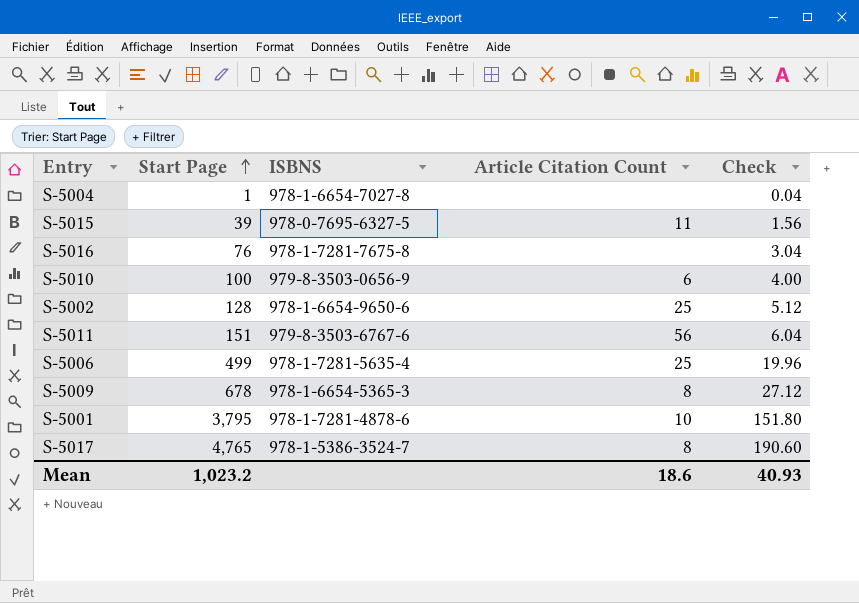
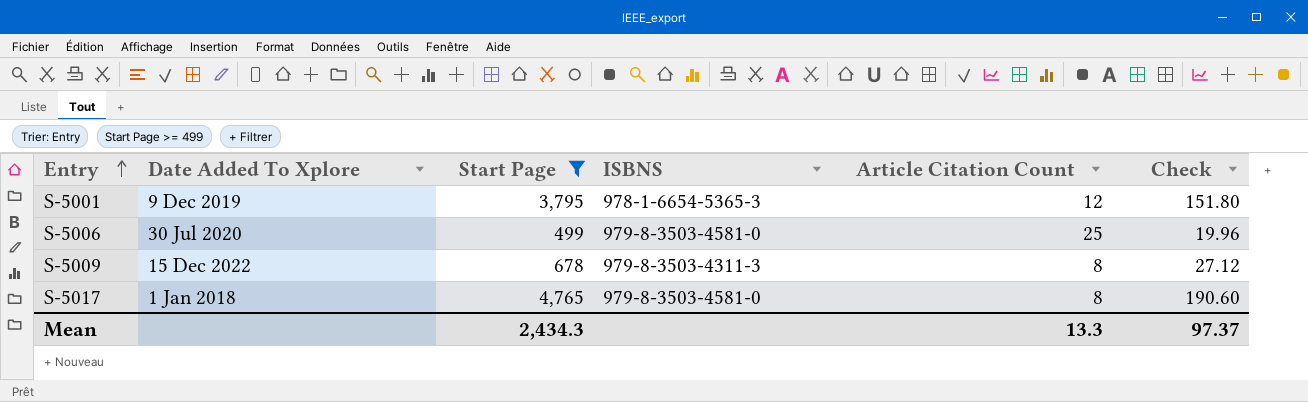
filter: none -> Start Page >= 499
row order: Start Page ascending -> Entry ascending
column Date Added To Xplore | position: none -> 2
S-5001 | ISBNS: 978-1-7281-4878-6 -> 978-1-6654-5365-3
S-5001 | Article Citation Count: 10 -> 12
S-5006 | ISBNS: 978-1-7281-5635-4 -> 979-8-3503-4581-0
S-5009 | ISBNS: 978-1-6654-5365-3 -> 979-8-3503-4311-3
S-5017 | ISBNS: 978-1-5386-3524-7 -> 979-8-3503-4581-0
Mean | Start Page: 1,023.2 -> 2,434.3
Mean | Article Citation Count: 18.6 -> 13.3
Mean | Check: 40.93 -> 97.37

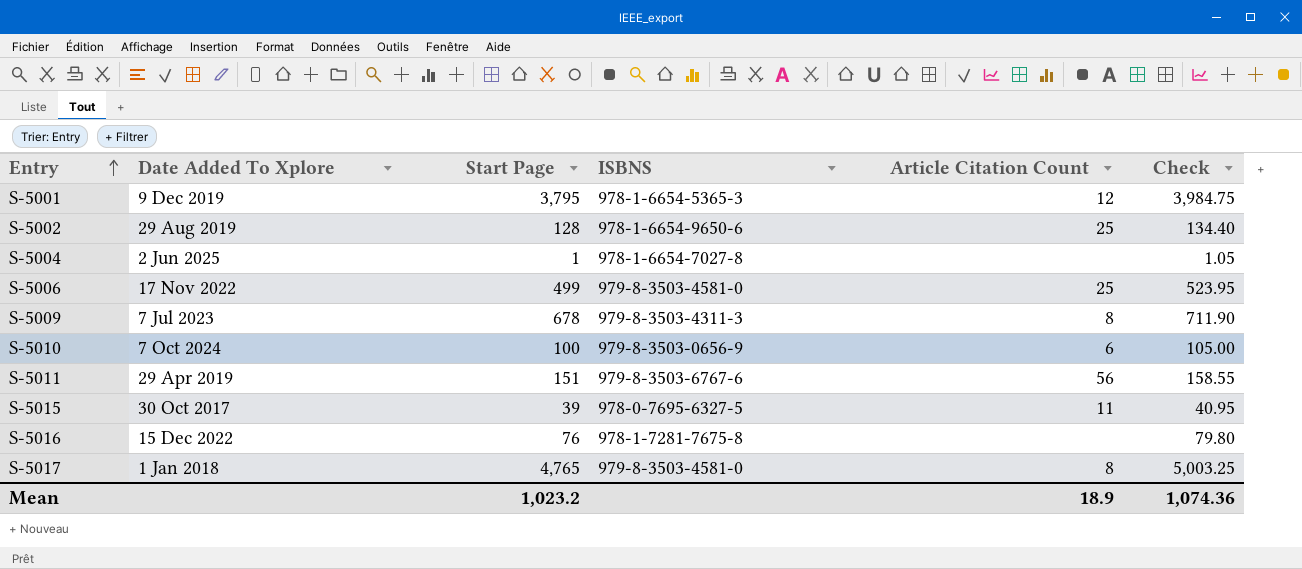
filter: Start Page >= 499 -> none
column Check | formula: [Start Page] * 0.04 -> [Start Page] * 1.05
S-5006 | Date Added To Xplore: 30 Jul 2020 -> 17 Nov 2022
S-5009 | Date Added To Xplore: 15 Dec 2022 -> 7 Jul 2023
Mean | Start Page: 2,434.3 -> 1,023.2
Mean | Article Citation Count: 13.3 -> 18.9
Mean | Check: 97.37 -> 1,074.36

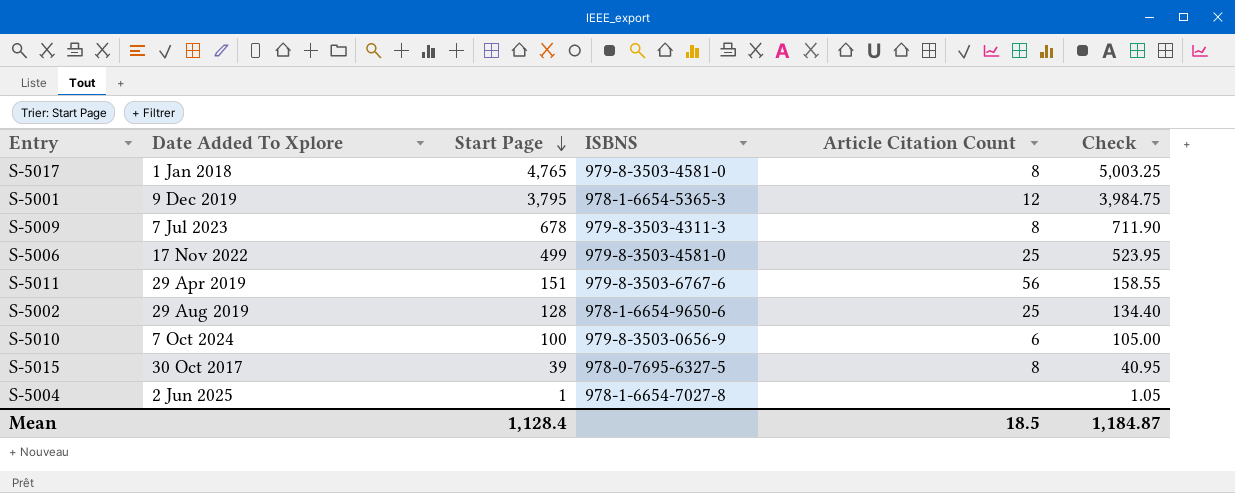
row order: Entry ascending -> Start Page descending
row S-5016: 15 Dec 2022 | 76 | 978-1-7281-7675-8 | none | 79.80 -> none
S-5015 | Article Citation Count: 11 -> 8
Mean | Start Page: 1,023.2 -> 1,128.4
Mean | Article Citation Count: 18.9 -> 18.5
Mean | Check: 1,074.36 -> 1,184.87

